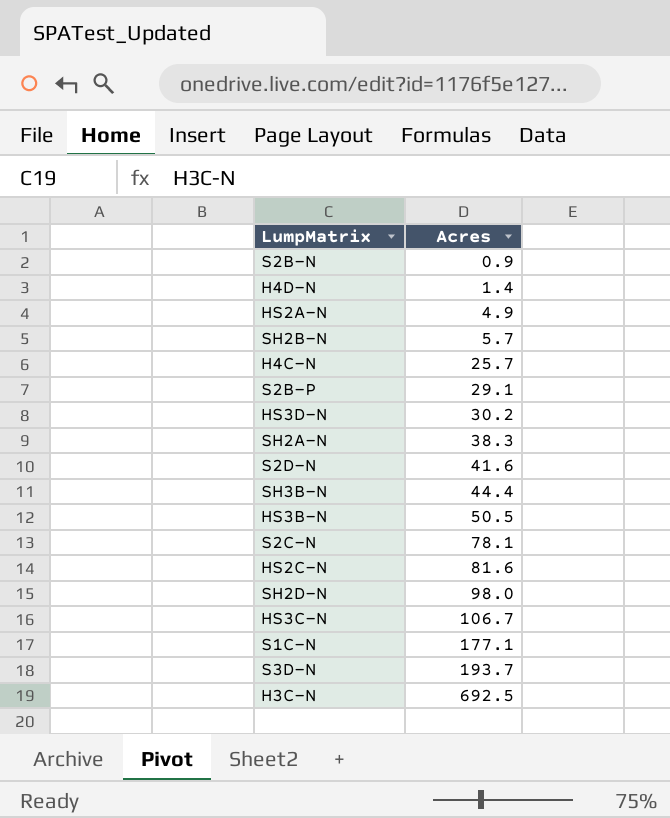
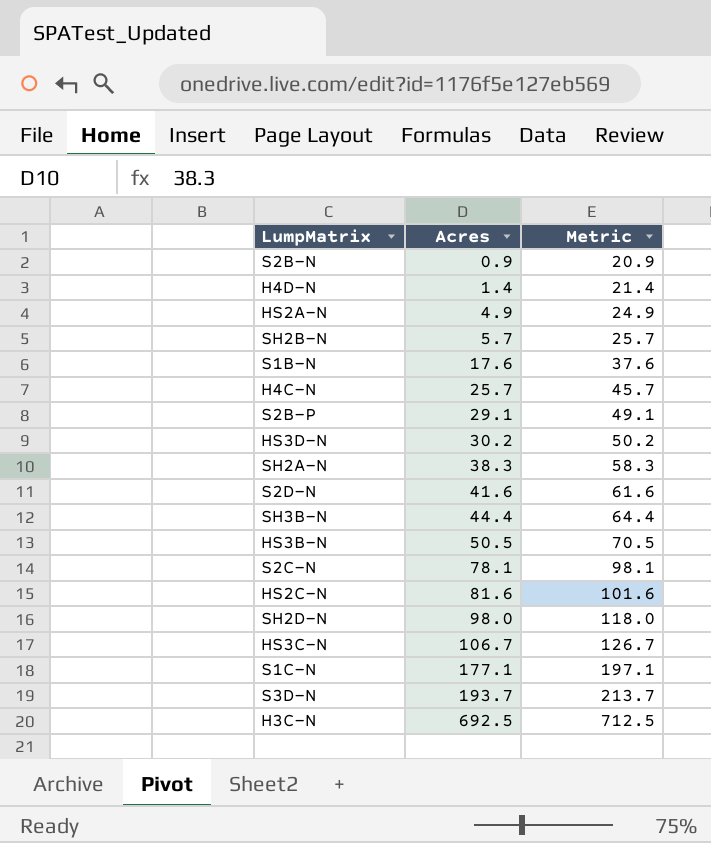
column Metric | formula: none -> [Acres] + 20
row S1B-N: none -> 17.6 | 37.6

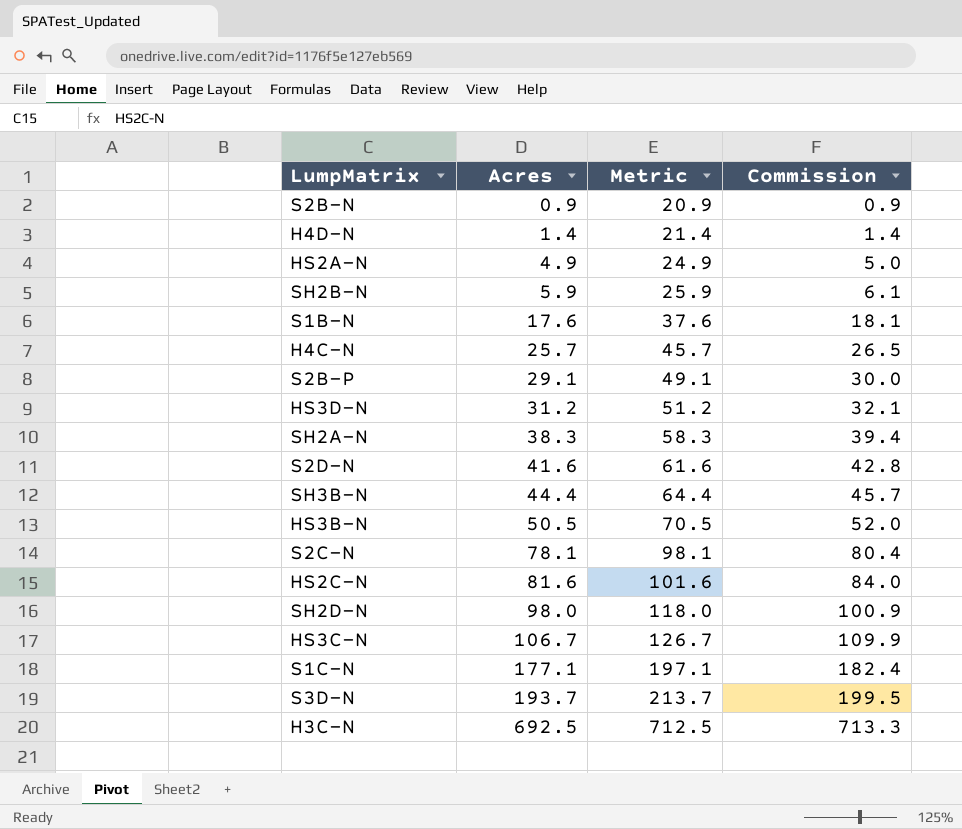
column Commission | formula: none -> [Acres] * 1.03
SH2B-N | Acres: 5.7 -> 5.9
SH2B-N | Metric: 25.7 -> 25.9
HS3D-N | Acres: 30.2 -> 31.2
HS3D-N | Metric: 50.2 -> 51.2

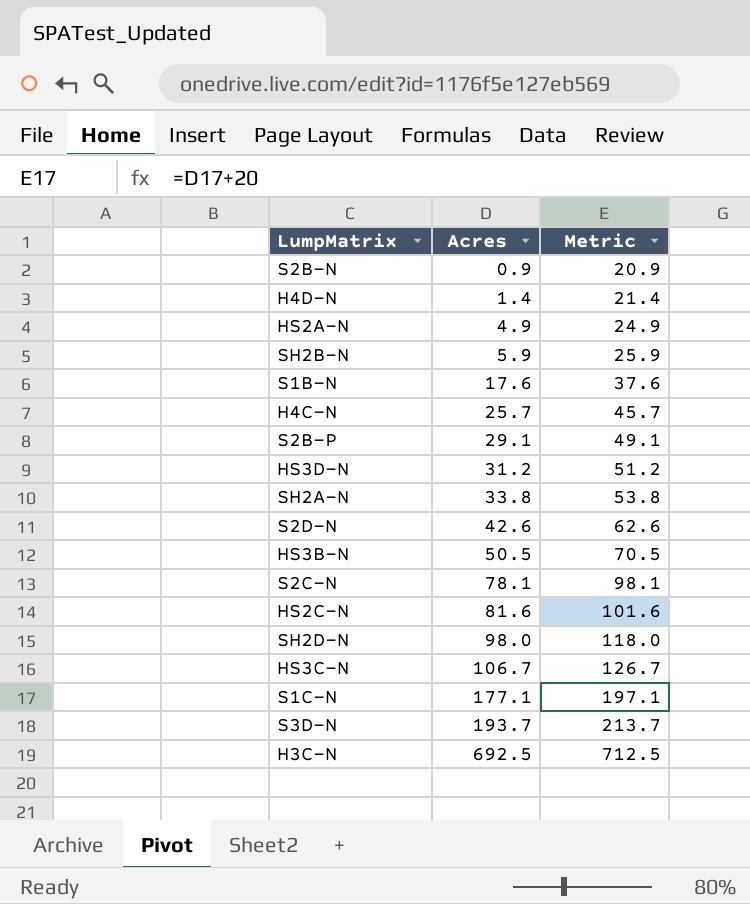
column Commission | formula: [Acres] * 1.03 -> none
row SH3B-N: 44.4 | 64.4 | 45.7 -> none
SH2A-N | Acres: 38.3 -> 33.8
SH2A-N | Metric: 58.3 -> 53.8
S2D-N | Acres: 41.6 -> 42.6
S2D-N | Metric: 61.6 -> 62.6

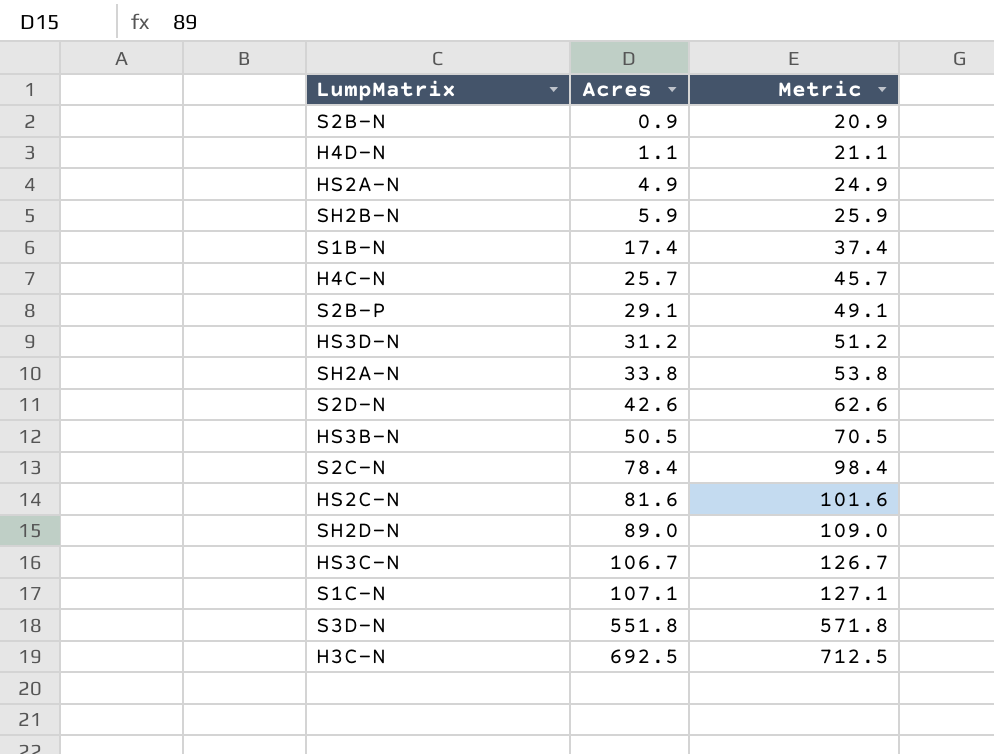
H4D-N | Acres: 1.4 -> 1.1
H4D-N | Metric: 21.4 -> 21.1
S1B-N | Acres: 17.6 -> 17.4
S1B-N | Metric: 37.6 -> 37.4
S2C-N | Acres: 78.1 -> 78.4
S2C-N | Metric: 98.1 -> 98.4
SH2D-N | Acres: 98.0 -> 89.0
SH2D-N | Metric: 118.0 -> 109.0
S1C-N | Acres: 177.1 -> 107.1
S1C-N | Metric: 197.1 -> 127.1
S3D-N | Acres: 193.7 -> 551.8
S3D-N | Metric: 213.7 -> 571.8

